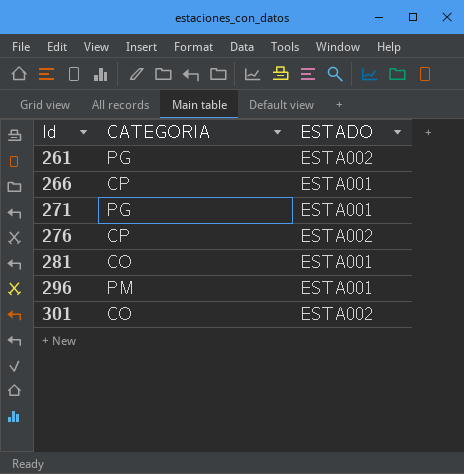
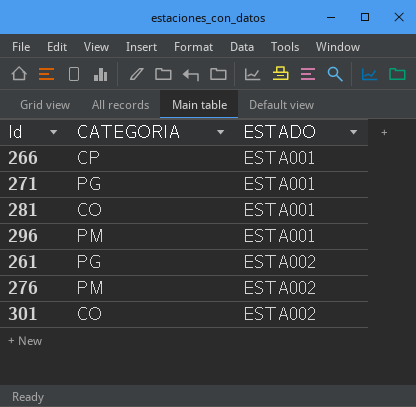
row order: Id ascending -> ESTADO ascending
276 | CATEGORIA: CP -> PM

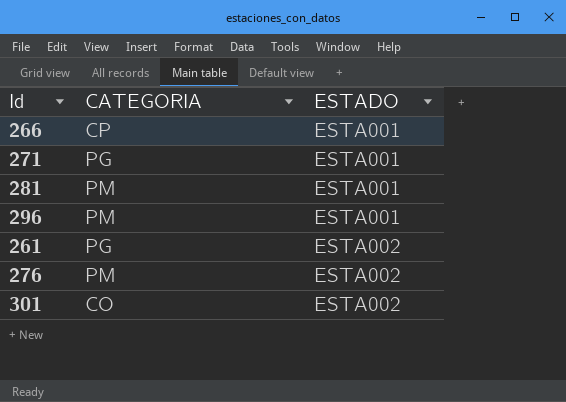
281 | CATEGORIA: CO -> PM

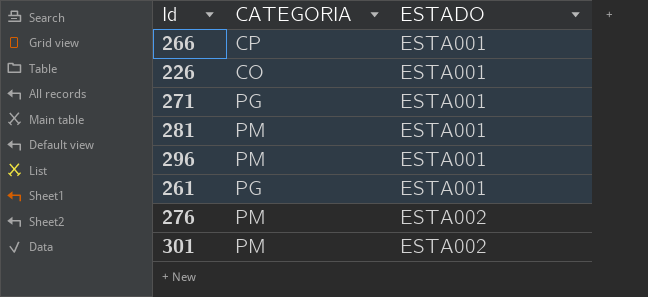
row 226: none -> CO | ESTA001
261 | ESTADO: ESTA002 -> ESTA001
301 | CATEGORIA: CO -> PM

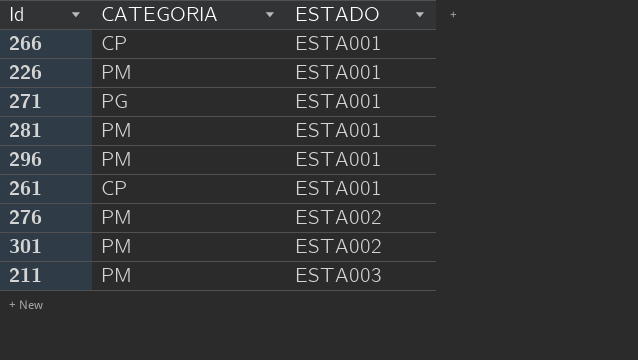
226 | CATEGORIA: CO -> PM
261 | CATEGORIA: PG -> CP
row 211: none -> PM | ESTA003

